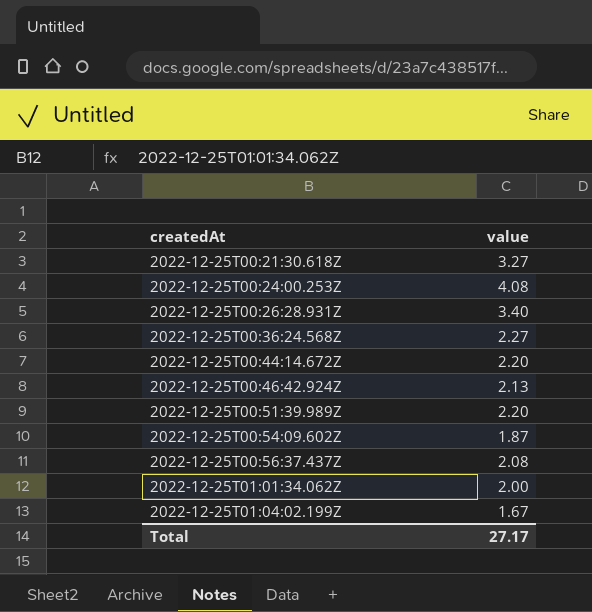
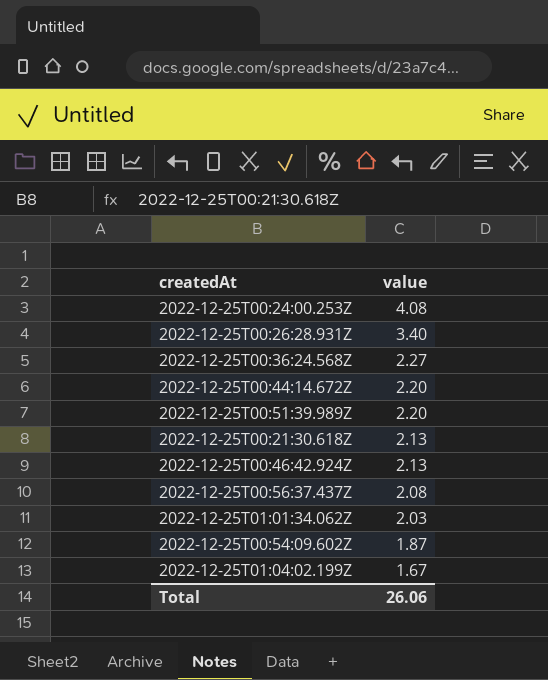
row order: createdAt ascending -> value descending
2022-12-25T00:21:30.618Z | value: 3.27 -> 2.13
2022-12-25T01:01:34.062Z | value: 2.00 -> 2.03
Total | value: 27.17 -> 26.06

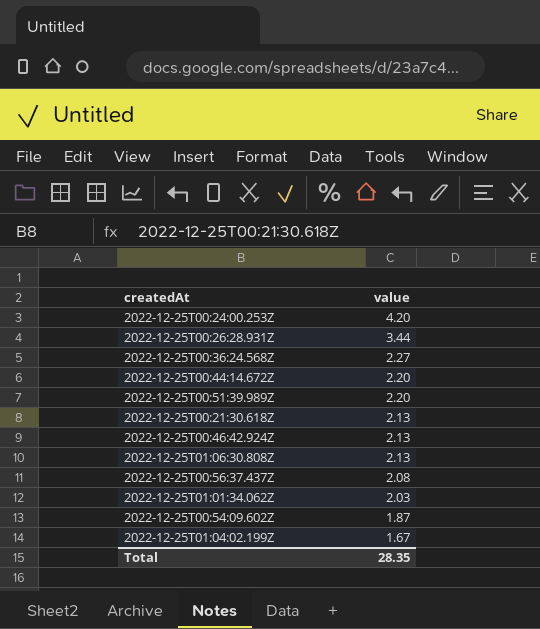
2022-12-25T00:24:00.253Z | value: 4.08 -> 4.20
2022-12-25T00:26:28.931Z | value: 3.40 -> 3.44
row 2022-12-25T01:06:30.808Z: none -> 2.13
Total | value: 26.06 -> 28.35

